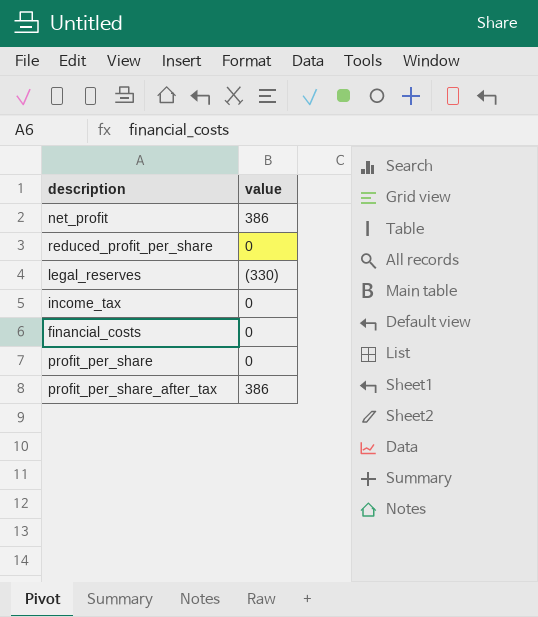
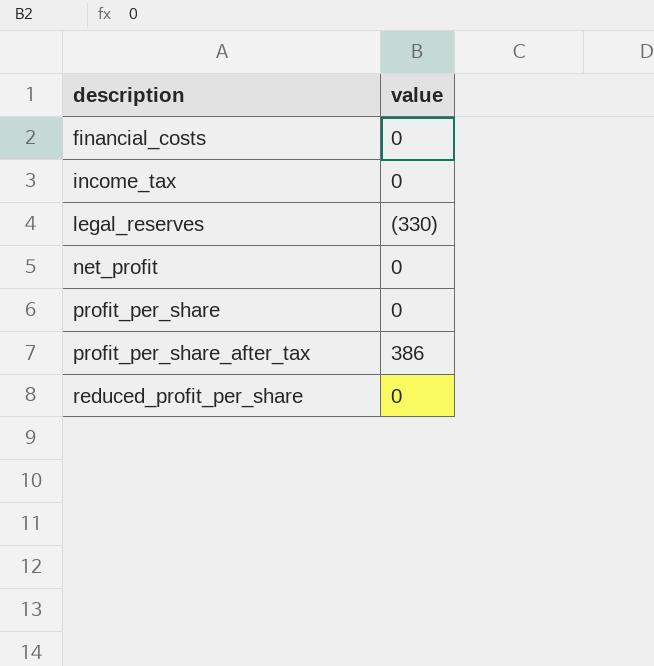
row order: none -> description ascending
net_profit | value: 386 -> 0

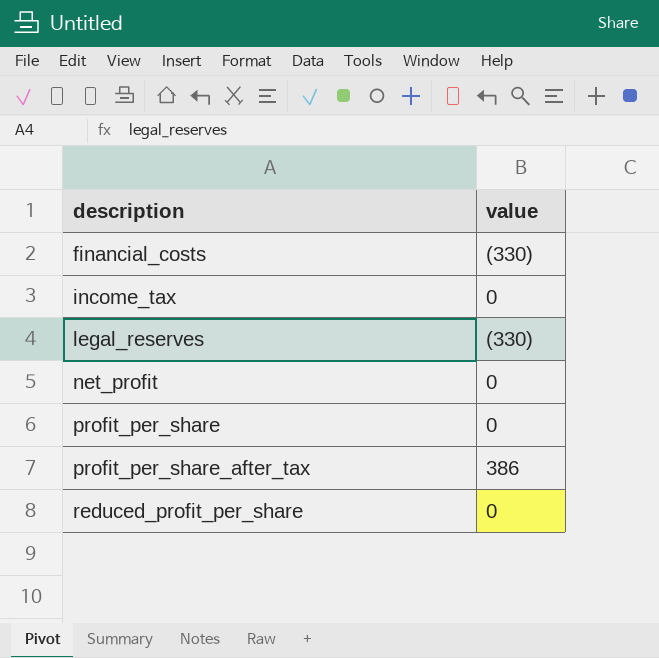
financial_costs | value: 0 -> (330)

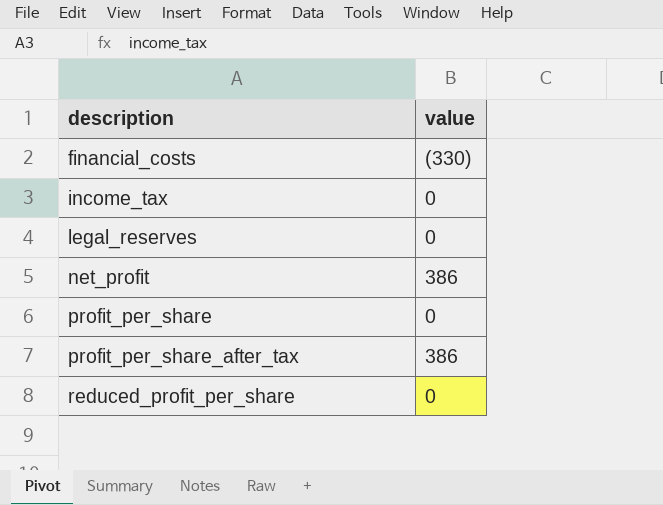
legal_reserves | value: (330) -> 0
net_profit | value: 0 -> 386

